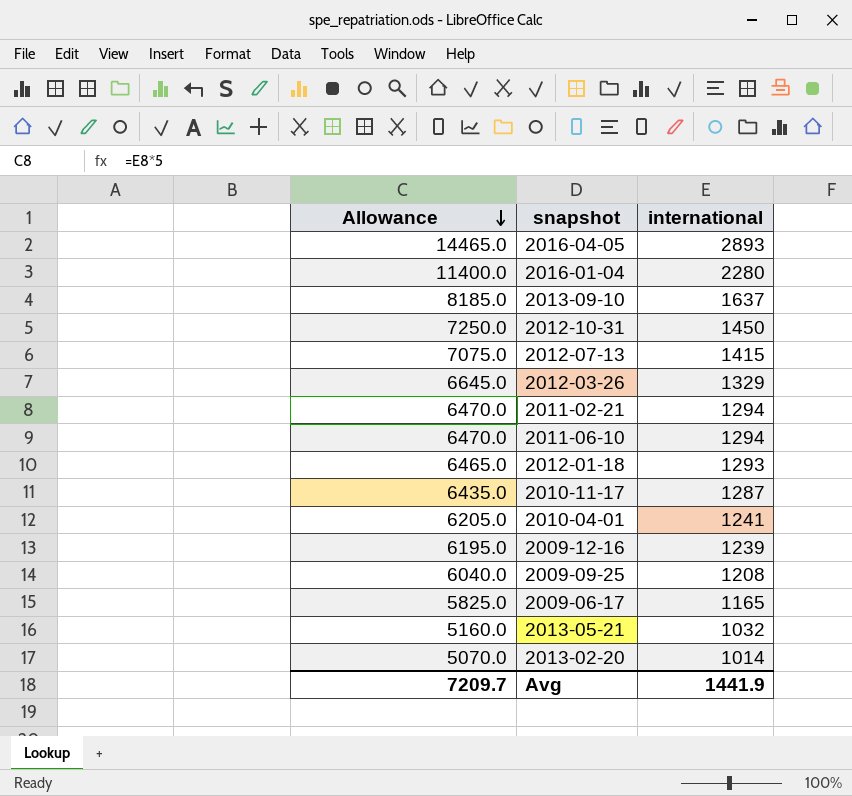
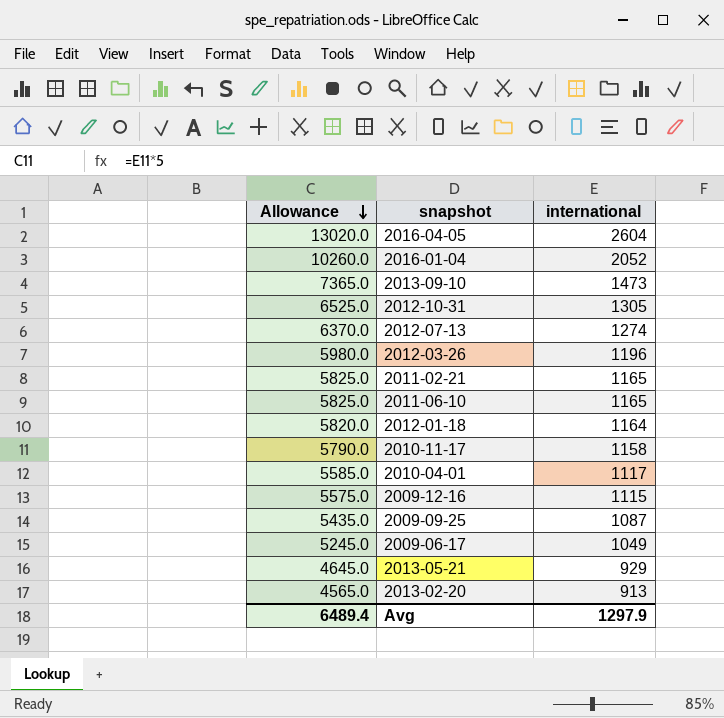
2016-04-05 | Allowance: 14465.0 -> 13020.0
2016-04-05 | international: 2893 -> 2604
2016-01-04 | Allowance: 11400.0 -> 10260.0
2016-01-04 | international: 2280 -> 2052
2013-09-10 | Allowance: 8185.0 -> 7365.0
2013-09-10 | international: 1637 -> 1473
2012-10-31 | Allowance: 7250.0 -> 6525.0
2012-10-31 | international: 1450 -> 1305
2012-07-13 | Allowance: 7075.0 -> 6370.0
2012-07-13 | international: 1415 -> 1274
2012-03-26 | Allowance: 6645.0 -> 5980.0
2012-03-26 | international: 1329 -> 1196
2011-02-21 | Allowance: 6470.0 -> 5825.0
2011-02-21 | international: 1294 -> 1165
2011-06-10 | Allowance: 6470.0 -> 5825.0
2011-06-10 | international: 1294 -> 1165
2012-01-18 | Allowance: 6465.0 -> 5820.0
2012-01-18 | international: 1293 -> 1164
2010-11-17 | Allowance: 6435.0 -> 5790.0
2010-11-17 | international: 1287 -> 1158
2010-04-01 | Allowance: 6205.0 -> 5585.0
2010-04-01 | international: 1241 -> 1117
2009-12-16 | Allowance: 6195.0 -> 5575.0
2009-12-16 | international: 1239 -> 1115
2009-09-25 | Allowance: 6040.0 -> 5435.0
2009-09-25 | international: 1208 -> 1087
2009-06-17 | Allowance: 5825.0 -> 5245.0
2009-06-17 | international: 1165 -> 1049
2013-05-21 | Allowance: 5160.0 -> 4645.0
2013-05-21 | international: 1032 -> 929
2013-02-20 | Allowance: 5070.0 -> 4565.0
2013-02-20 | international: 1014 -> 913
Avg | Allowance: 7209.7 -> 6489.4
Avg | international: 1441.9 -> 1297.9

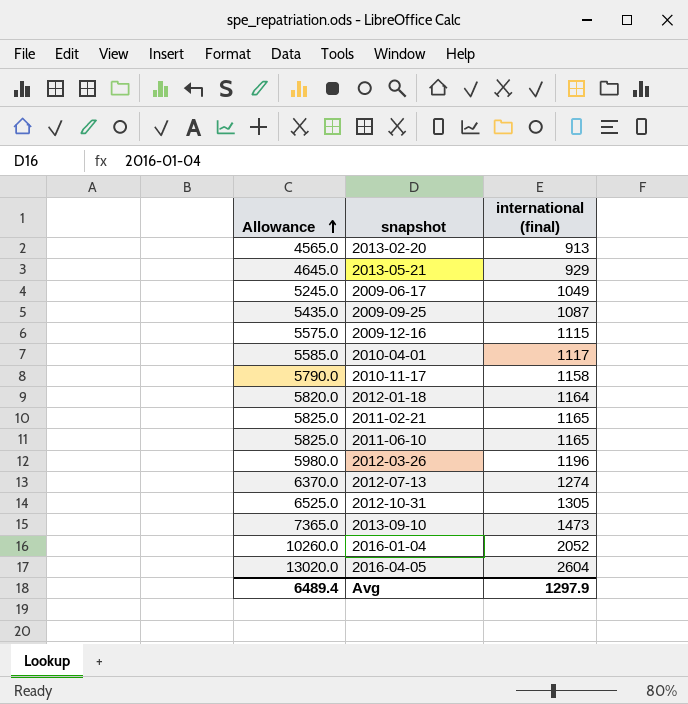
row order: Allowance descending -> Allowance ascending
column name: international -> international (final)

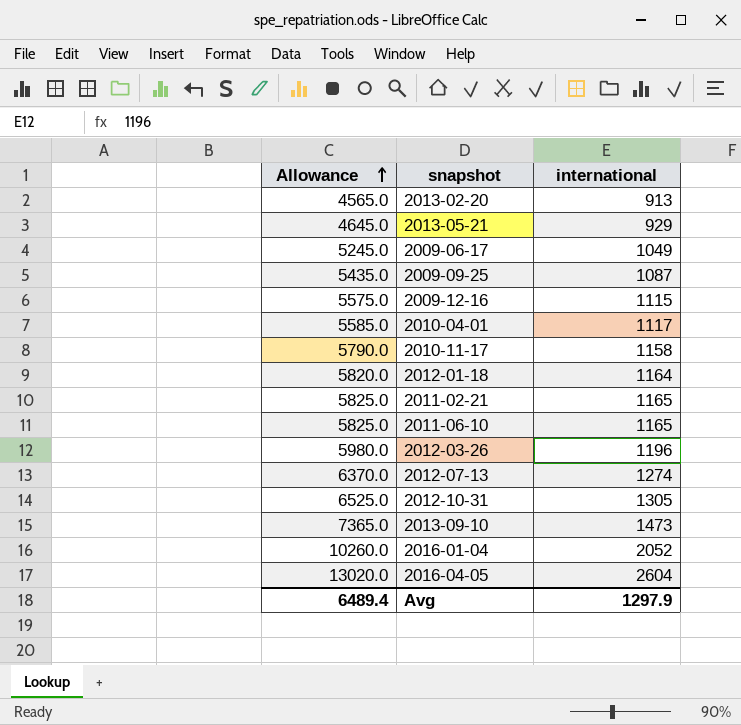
column name: international (final) -> international

